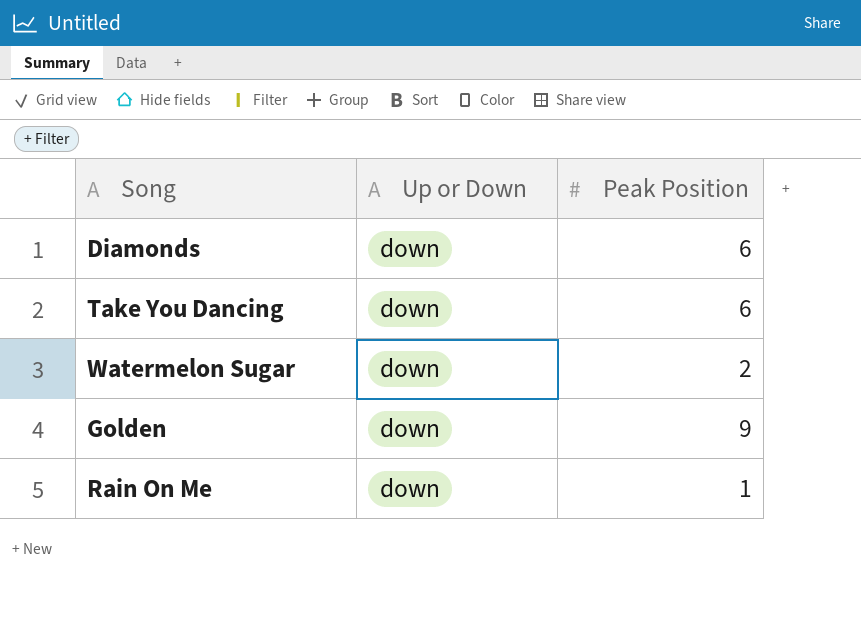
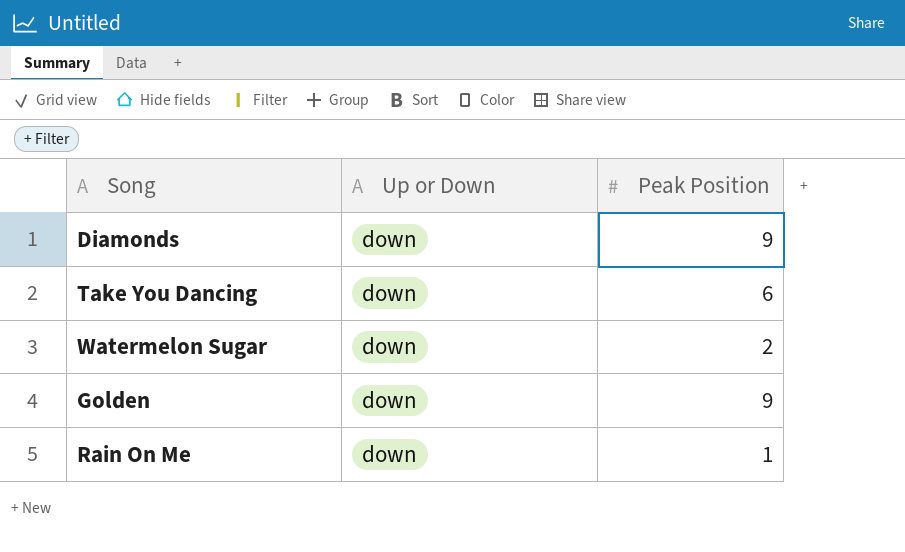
Diamonds | Peak Position: 6 -> 9

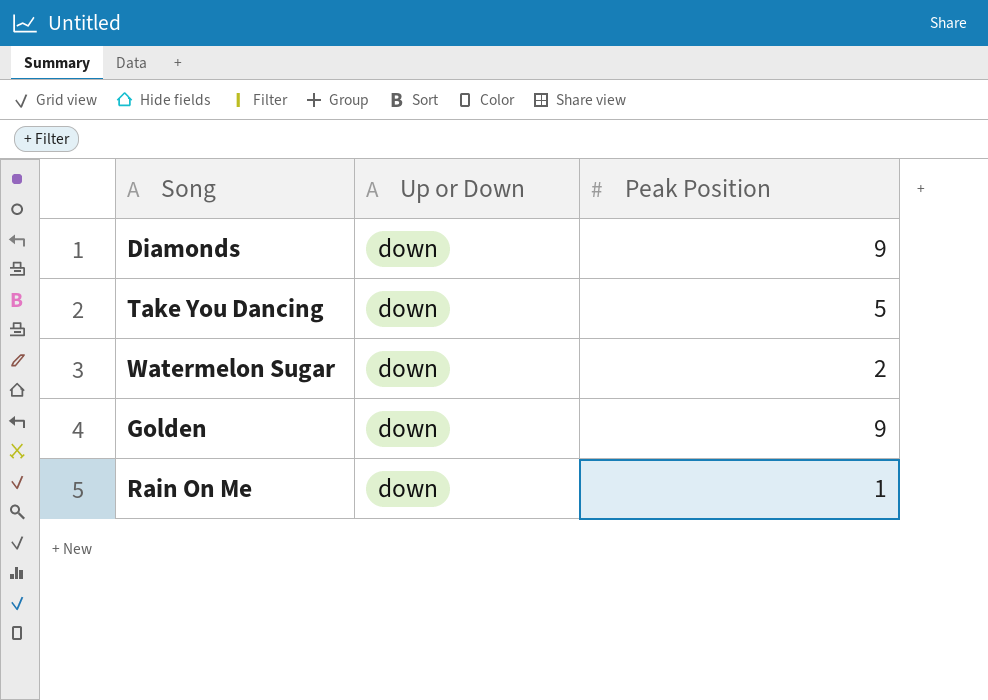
Take You Dancing | Peak Position: 6 -> 5

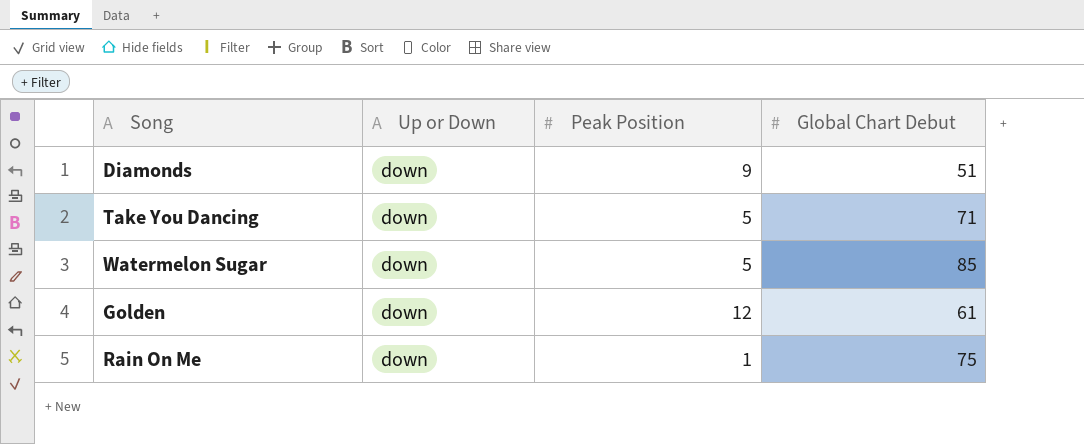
column Global Chart Debut | position: none -> 4
Watermelon Sugar | Peak Position: 2 -> 5
Golden | Peak Position: 9 -> 12

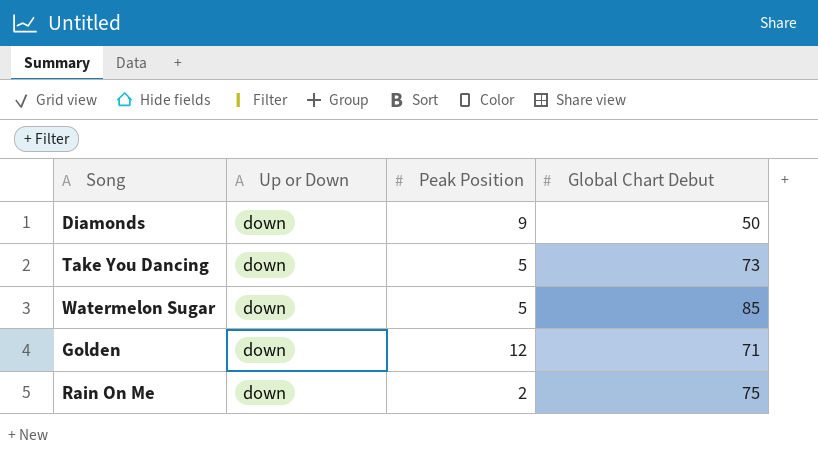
Diamonds | Global Chart Debut: 51 -> 50
Take You Dancing | Global Chart Debut: 71 -> 73
Golden | Global Chart Debut: 61 -> 71
Rain On Me | Peak Position: 1 -> 2

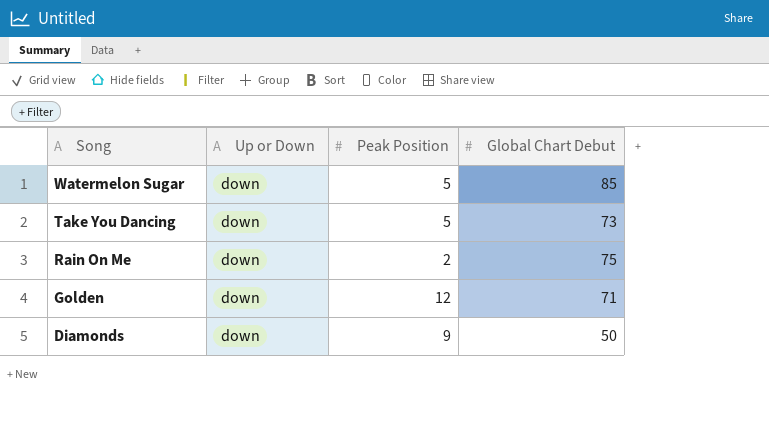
row order: none -> Song descending

